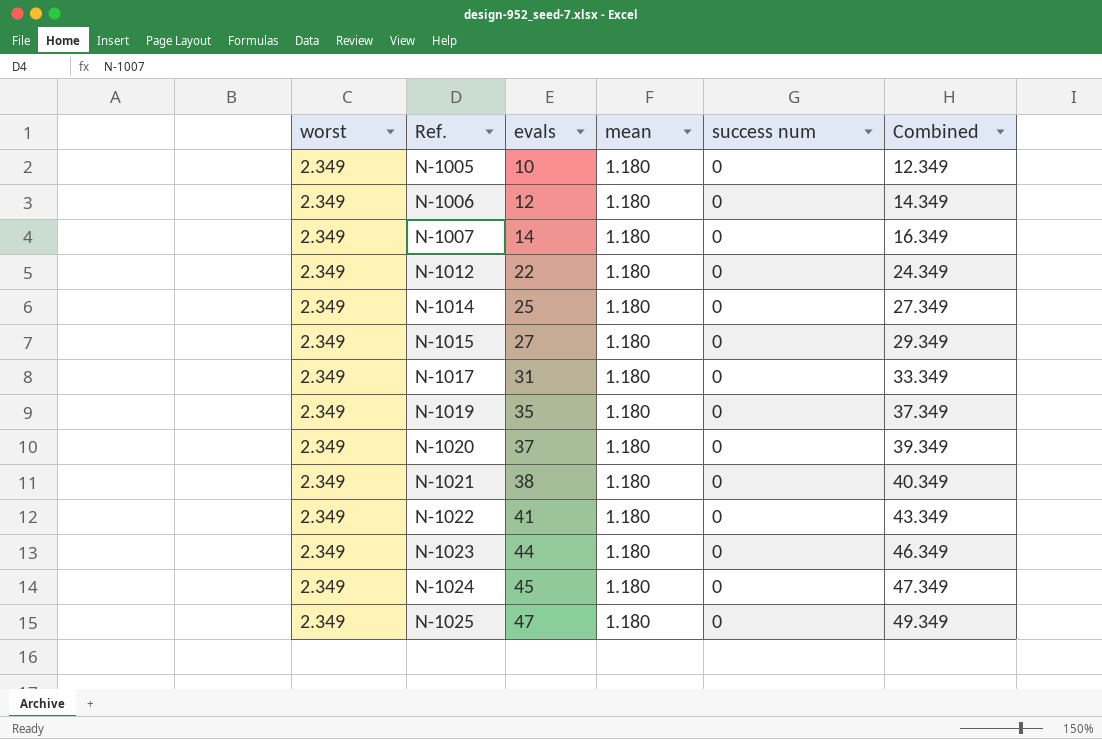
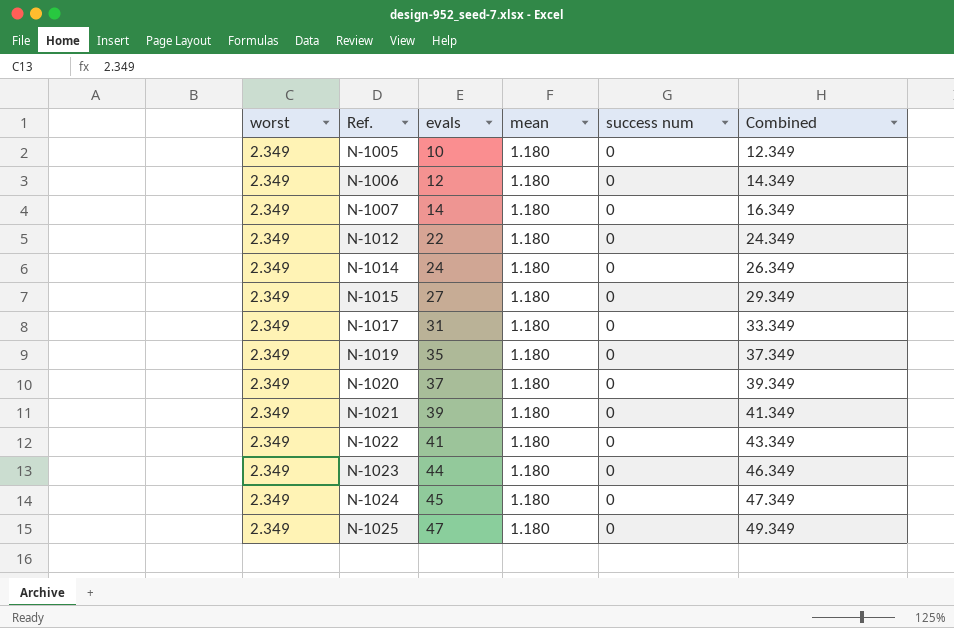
N-1014 | evals: 25 -> 24
N-1014 | Combined: 27.349 -> 26.349
N-1021 | evals: 38 -> 39
N-1021 | Combined: 40.349 -> 41.349

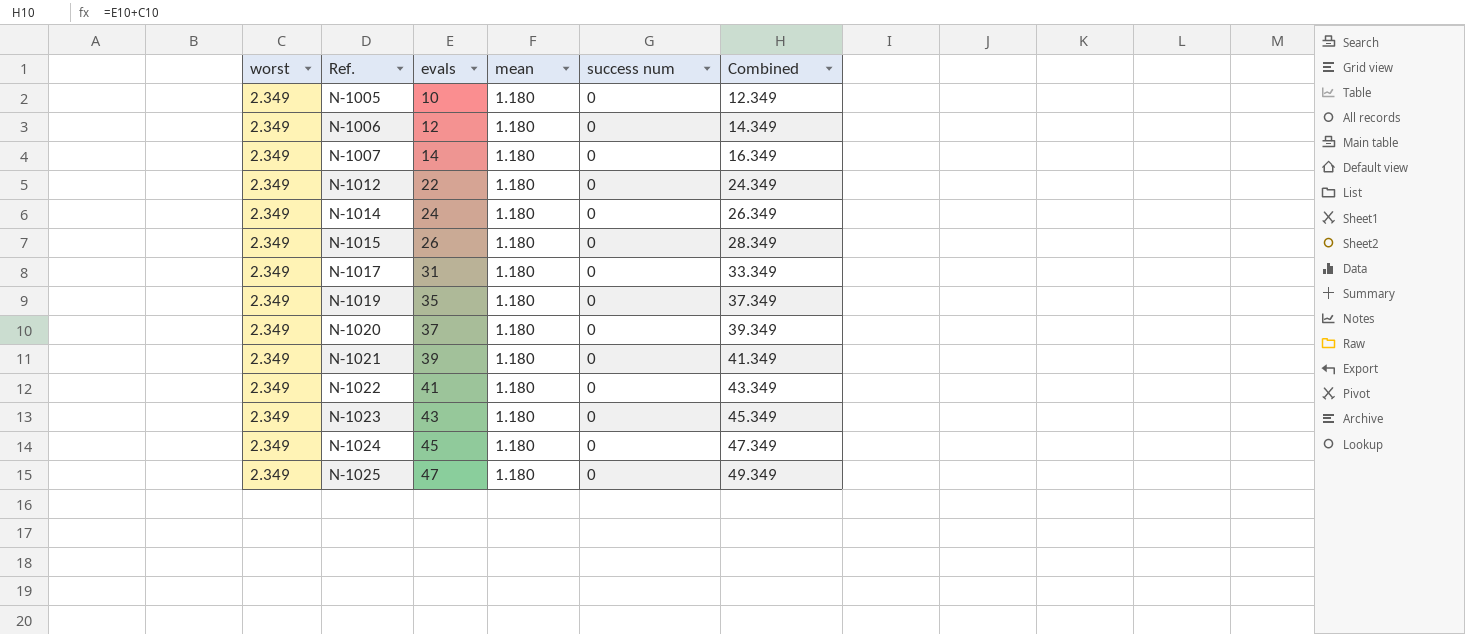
N-1015 | evals: 27 -> 26
N-1015 | Combined: 29.349 -> 28.349
N-1023 | evals: 44 -> 43
N-1023 | Combined: 46.349 -> 45.349

